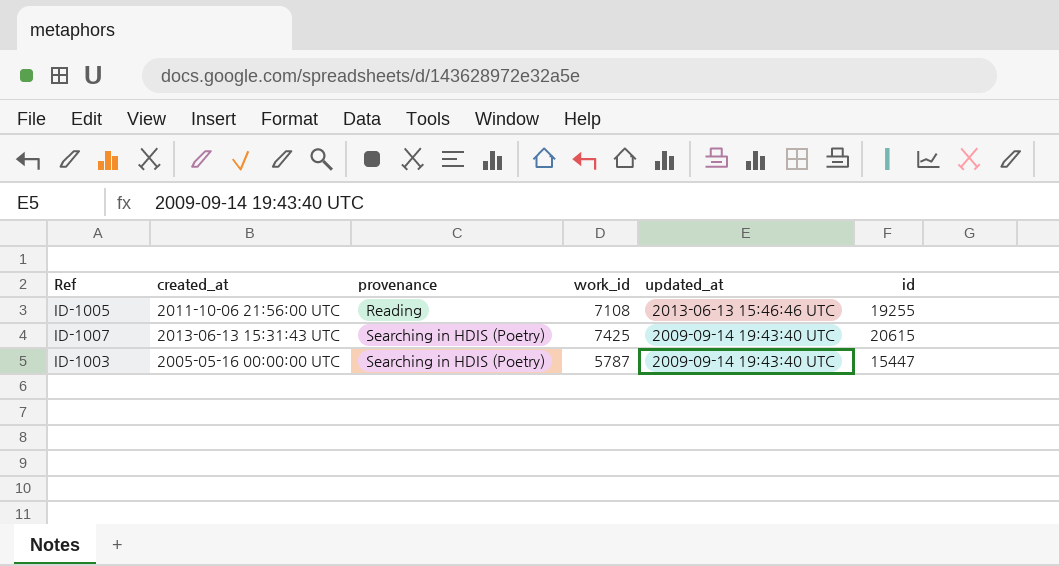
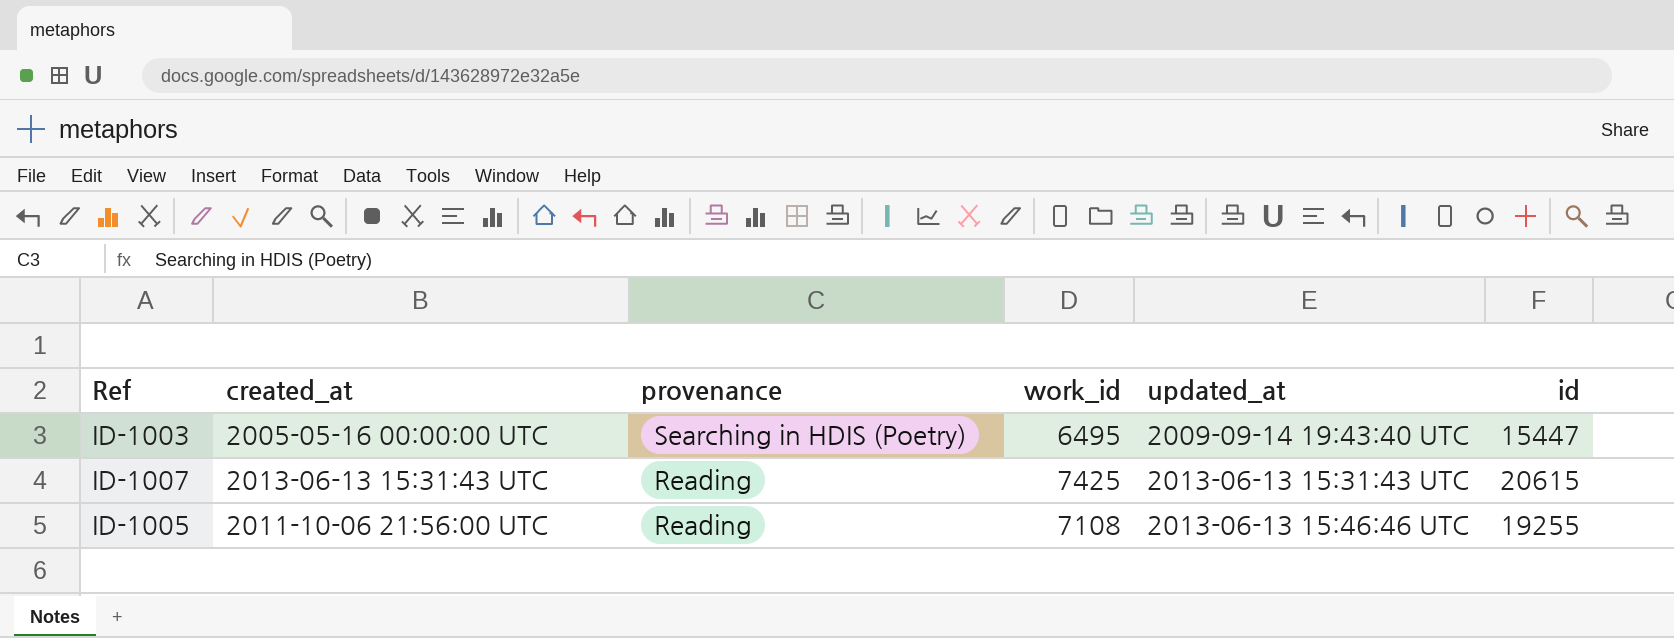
row order: provenance ascending -> provenance descending
ID-1003 | work_id: 5787 -> 6495
ID-1007 | provenance: Searching in HDIS (Poetry) -> Reading
ID-1007 | updated_at: 2009-09-14 19:43:40 UTC -> 2013-06-13 15:31:43 UTC

